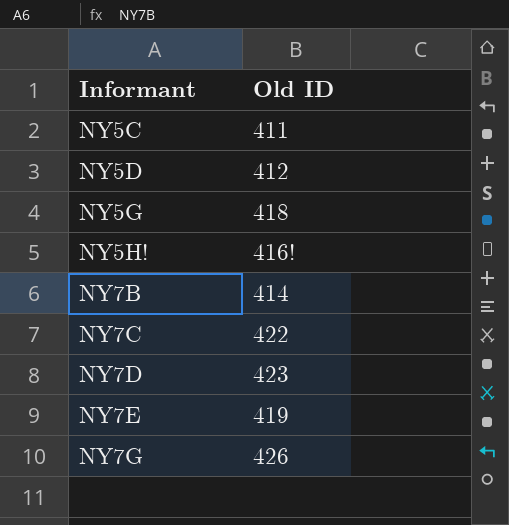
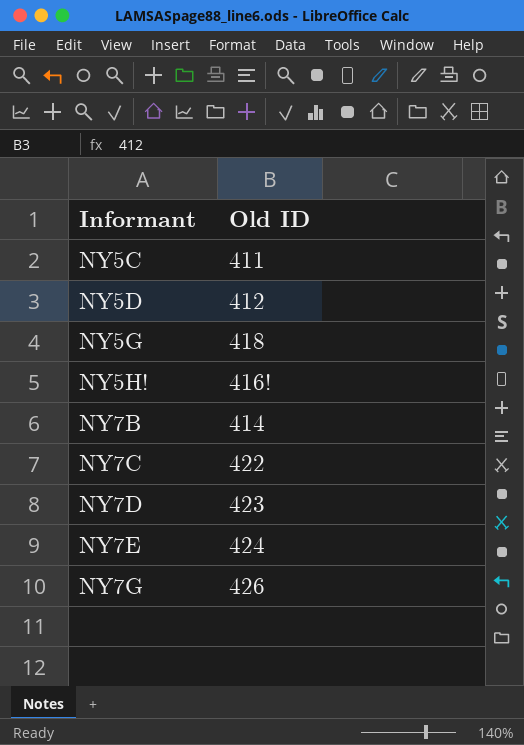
NY7E | Old ID: 419 -> 424

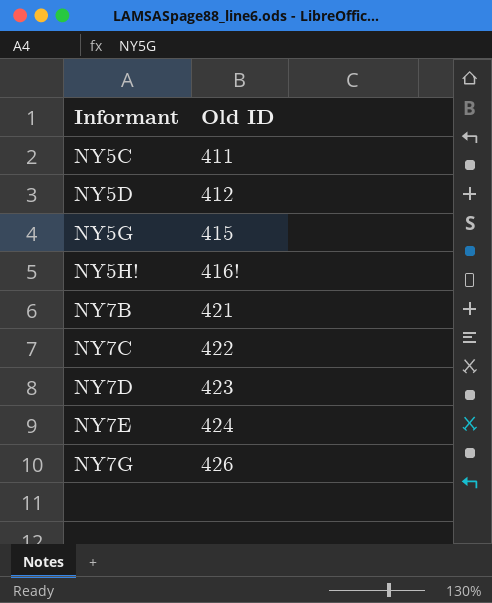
NY5G | Old ID: 418 -> 415
NY7B | Old ID: 414 -> 421

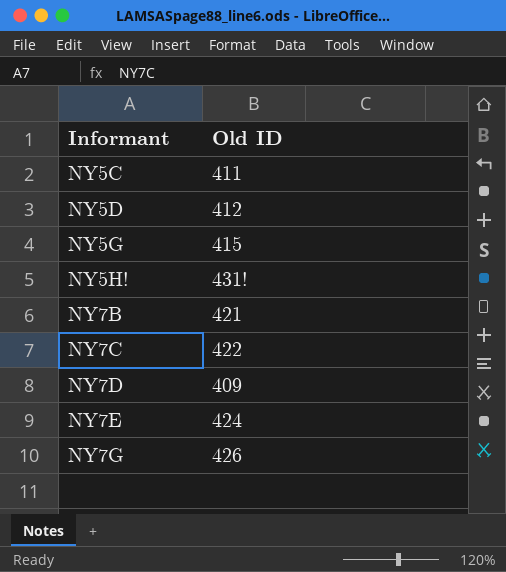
NY5H! | Old ID: 416! -> 431!
NY7D | Old ID: 423 -> 409

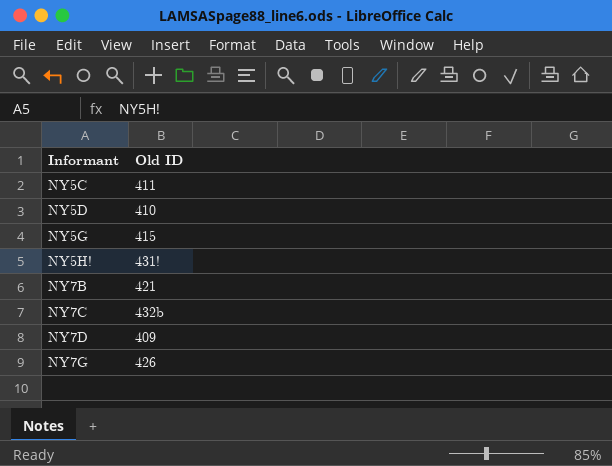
row NY7E: 424 -> none
NY5D | Old ID: 412 -> 410
NY7C | Old ID: 422 -> 432b

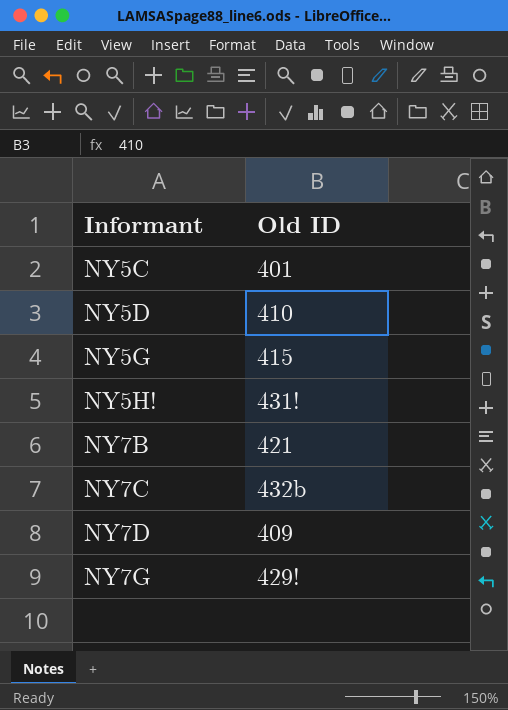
NY5C | Old ID: 411 -> 401
NY7G | Old ID: 426 -> 429!

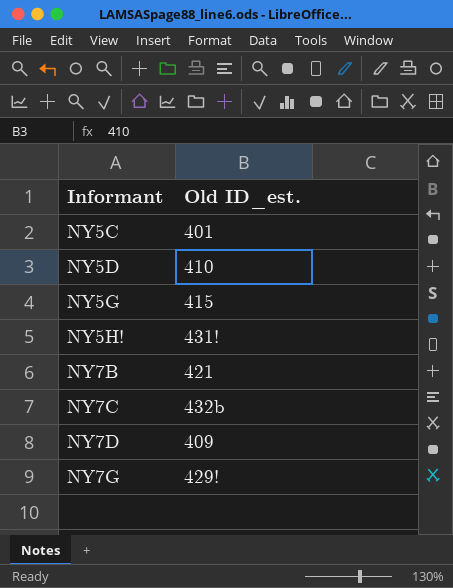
column name: Old ID -> Old ID_est.

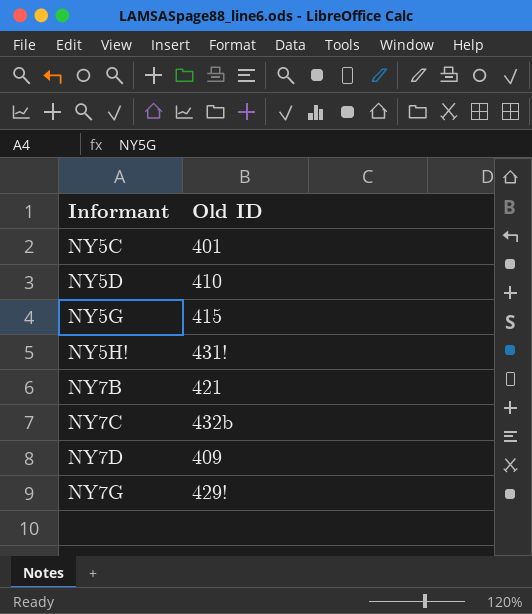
column name: Old ID_est. -> Old ID

